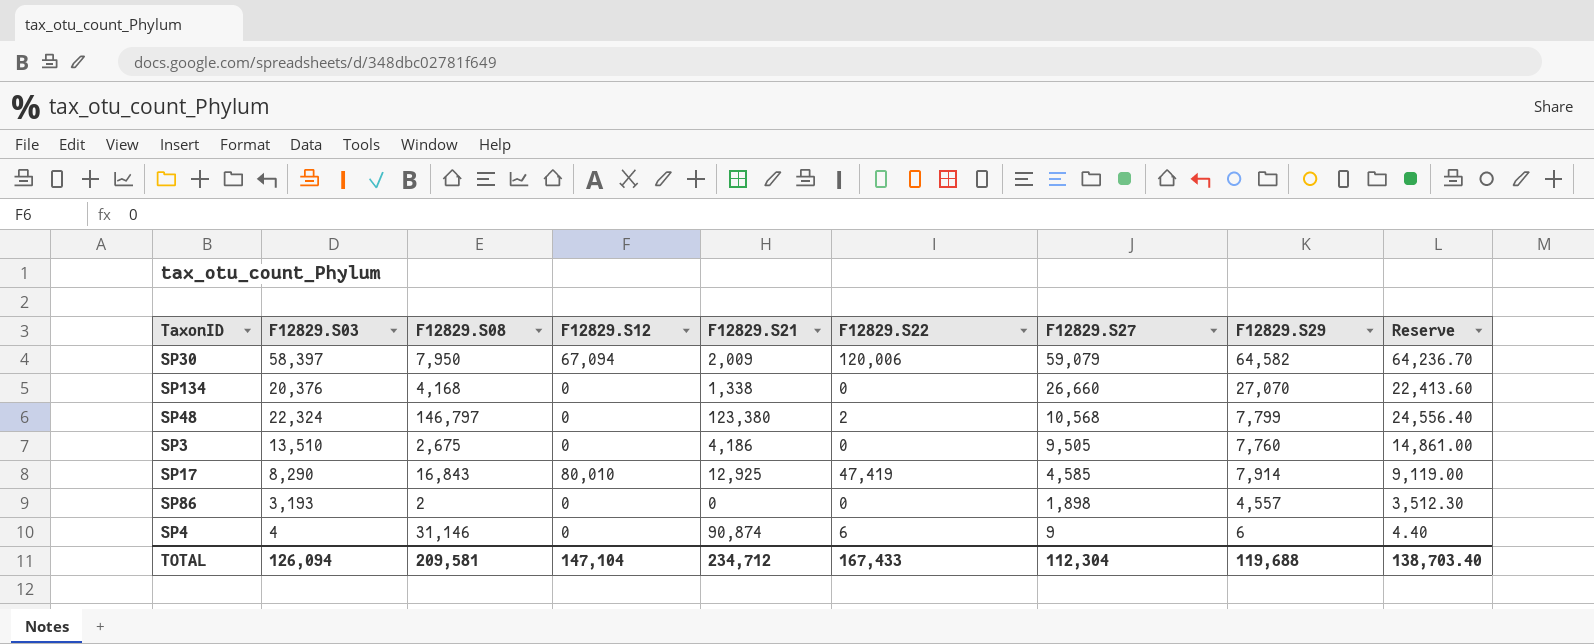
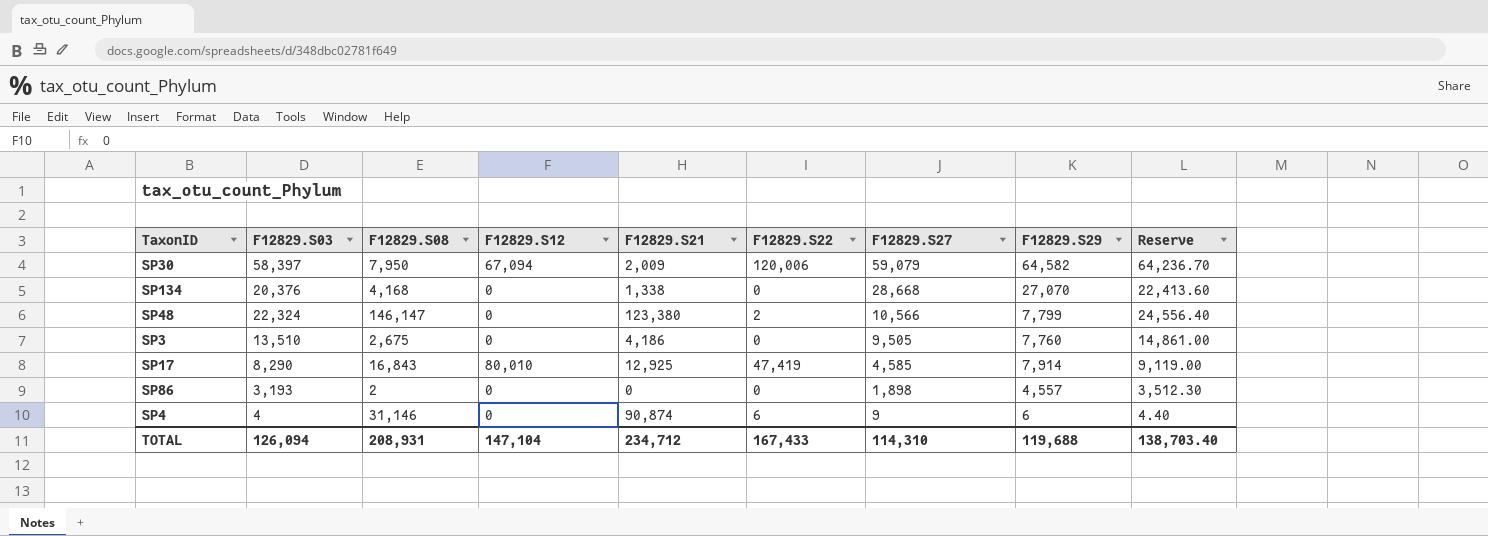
SP134 | F12829.S27: 26,660 -> 28,668
SP48 | F12829.S08: 146,797 -> 146,147
SP48 | F12829.S27: 10,568 -> 10,566
TOTAL | F12829.S08: 209,581 -> 208,931
TOTAL | F12829.S27: 112,304 -> 114,310

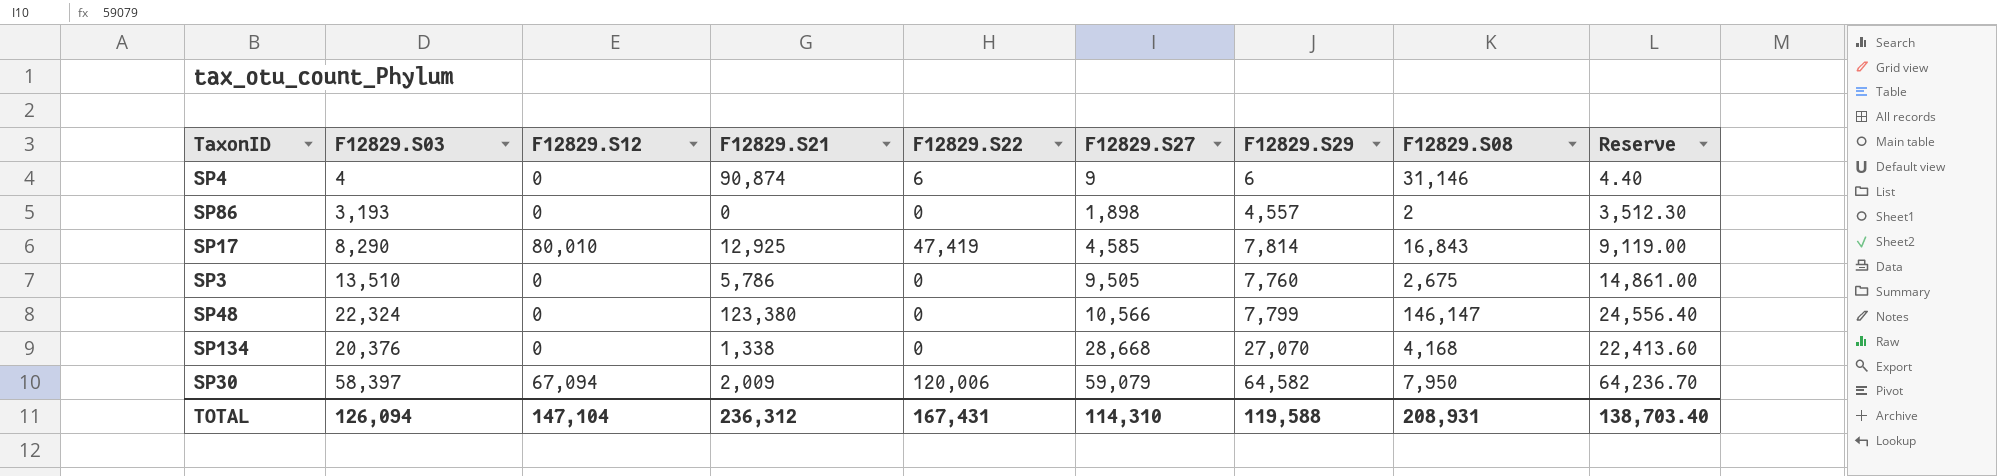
row order: F12829.S27 descending -> F12829.S27 ascending
column F12829.S08 | position: 3 -> 8
SP17 | F12829.S29: 7,914 -> 7,814
SP3 | F12829.S21: 4,186 -> 5,786
SP48 | F12829.S22: 2 -> 0
TOTAL | F12829.S21: 234,712 -> 236,312
TOTAL | F12829.S22: 167,433 -> 167,431
TOTAL | F12829.S29: 119,688 -> 119,588

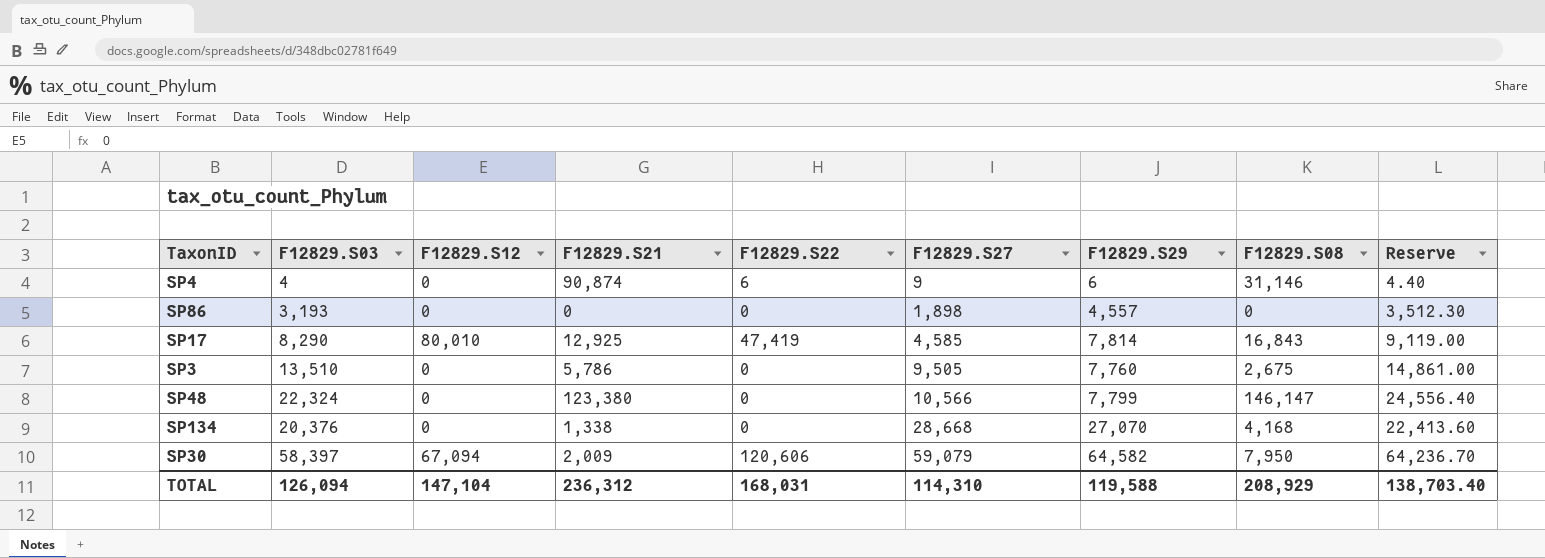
SP86 | F12829.S08: 2 -> 0
SP30 | F12829.S22: 120,006 -> 120,606
TOTAL | F12829.S22: 167,431 -> 168,031
TOTAL | F12829.S08: 208,931 -> 208,929

